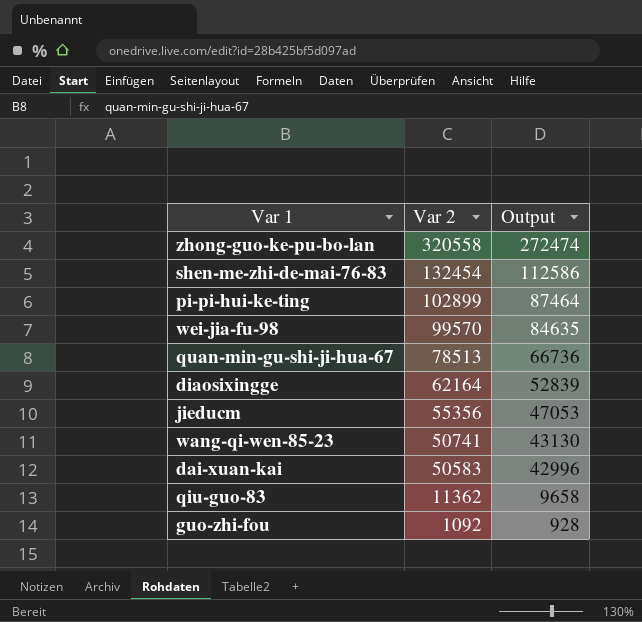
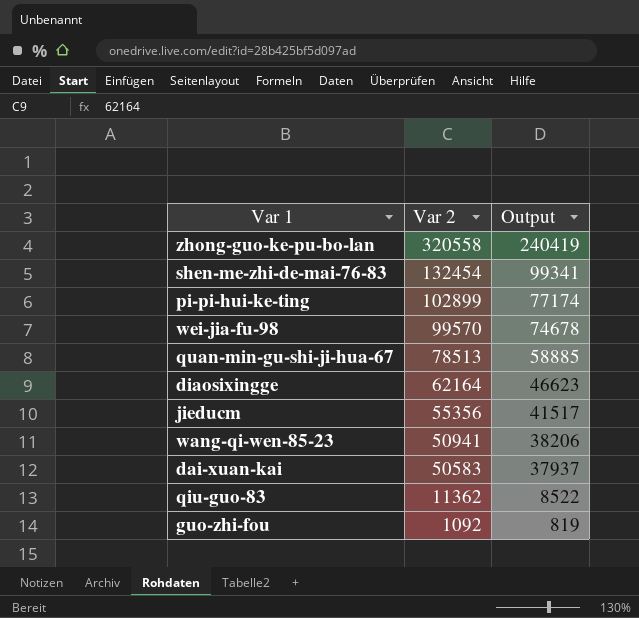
column Output | formula: [Var 2] * 0.85 -> [Var 2] * 0.75
wang-qi-wen-85-23 | Var 2: 50741 -> 50941

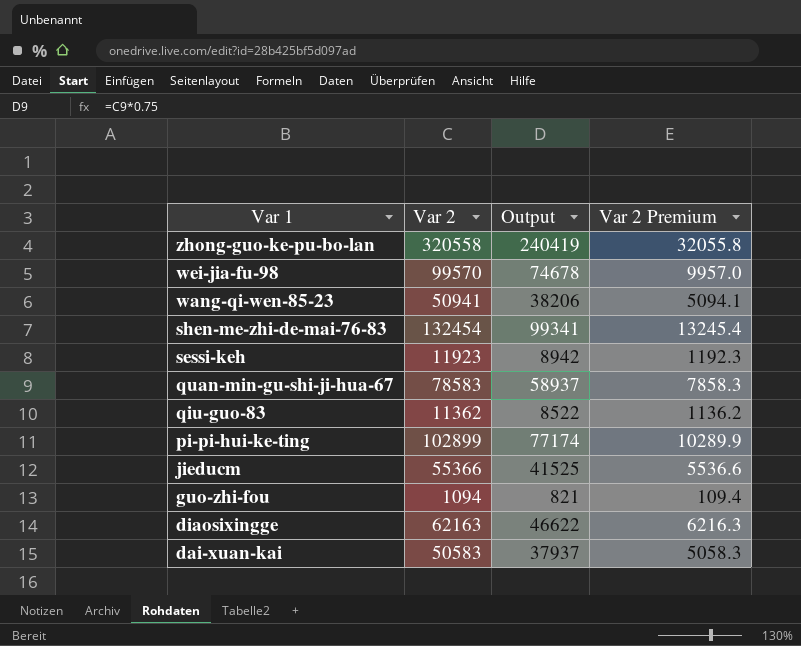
row order: Var 2 descending -> Var 1 descending
column Var 2 Premium | formula: none -> [Var 2] * 0.1
row sessi-keh: none -> 11923 | 8942 | 1192.3
quan-min-gu-shi-ji-hua-67 | Var 2: 78513 -> 78583
quan-min-gu-shi-ji-hua-67 | Output: 58885 -> 58937
jieducm | Var 2: 55356 -> 55366
jieducm | Output: 41517 -> 41525
guo-zhi-fou | Var 2: 1092 -> 1094
guo-zhi-fou | Output: 819 -> 821
diaosixingge | Var 2: 62164 -> 62163
diaosixingge | Output: 46623 -> 46622

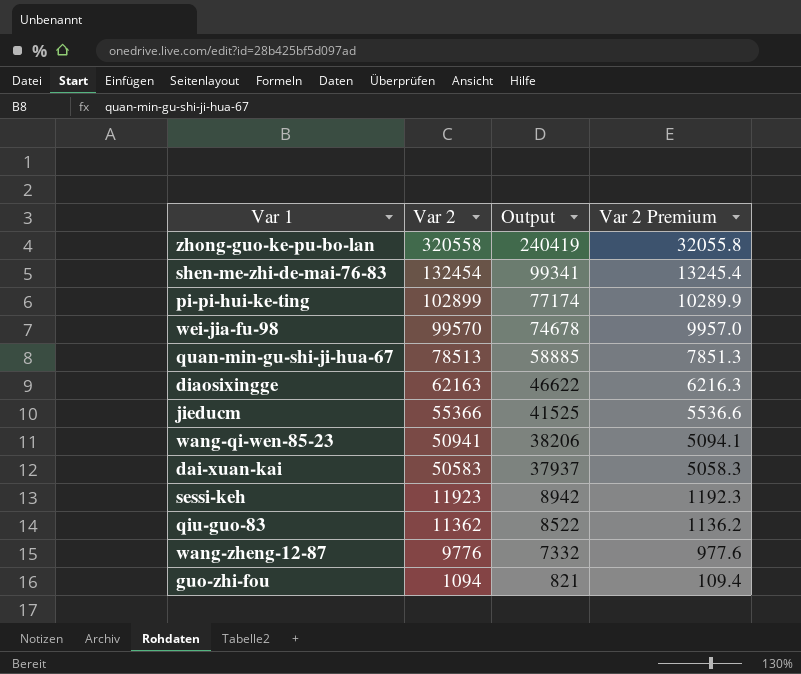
row order: Var 1 descending -> Var 2 descending
quan-min-gu-shi-ji-hua-67 | Var 2: 78583 -> 78513
quan-min-gu-shi-ji-hua-67 | Output: 58937 -> 58885
quan-min-gu-shi-ji-hua-67 | Var 2 Premium: 7858.3 -> 7851.3
row wang-zheng-12-87: none -> 9776 | 7332 | 977.6

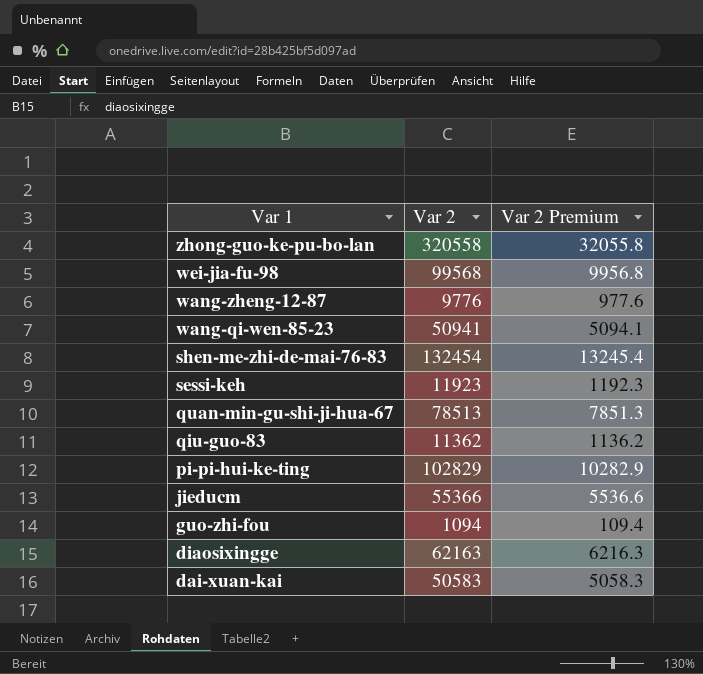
row order: Var 2 descending -> Var 1 descending
column Output | formula: [Var 2] * 0.75 -> none
wei-jia-fu-98 | Var 2: 99570 -> 99568
wei-jia-fu-98 | Var 2 Premium: 9957.0 -> 9956.8
pi-pi-hui-ke-ting | Var 2: 102899 -> 102829
pi-pi-hui-ke-ting | Var 2 Premium: 10289.9 -> 10282.9

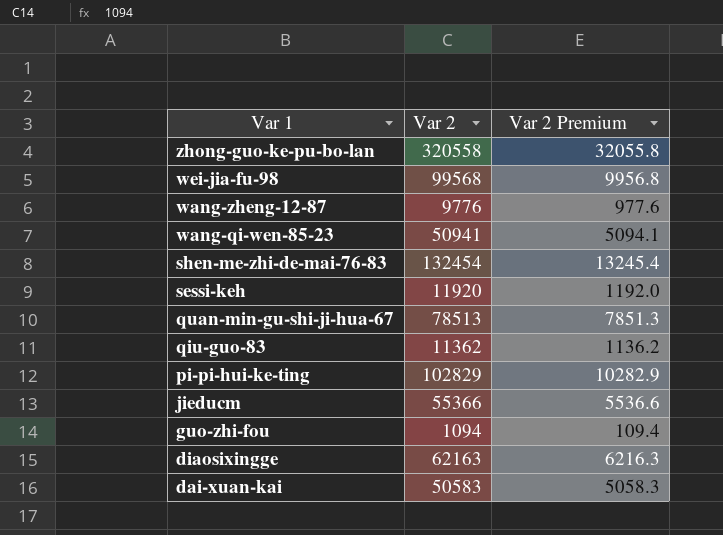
sessi-keh | Var 2: 11923 -> 11920
sessi-keh | Var 2 Premium: 1192.3 -> 1192.0

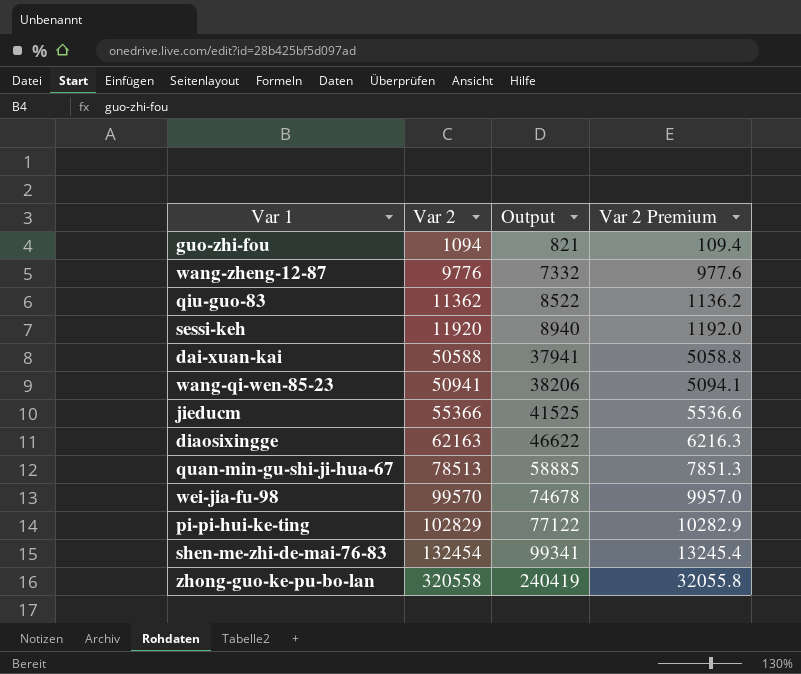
row order: Var 1 descending -> Var 2 ascending
column Output | formula: none -> [Var 2] * 0.75
dai-xuan-kai | Var 2: 50583 -> 50588
dai-xuan-kai | Var 2 Premium: 5058.3 -> 5058.8
wei-jia-fu-98 | Var 2: 99568 -> 99570
wei-jia-fu-98 | Var 2 Premium: 9956.8 -> 9957.0

